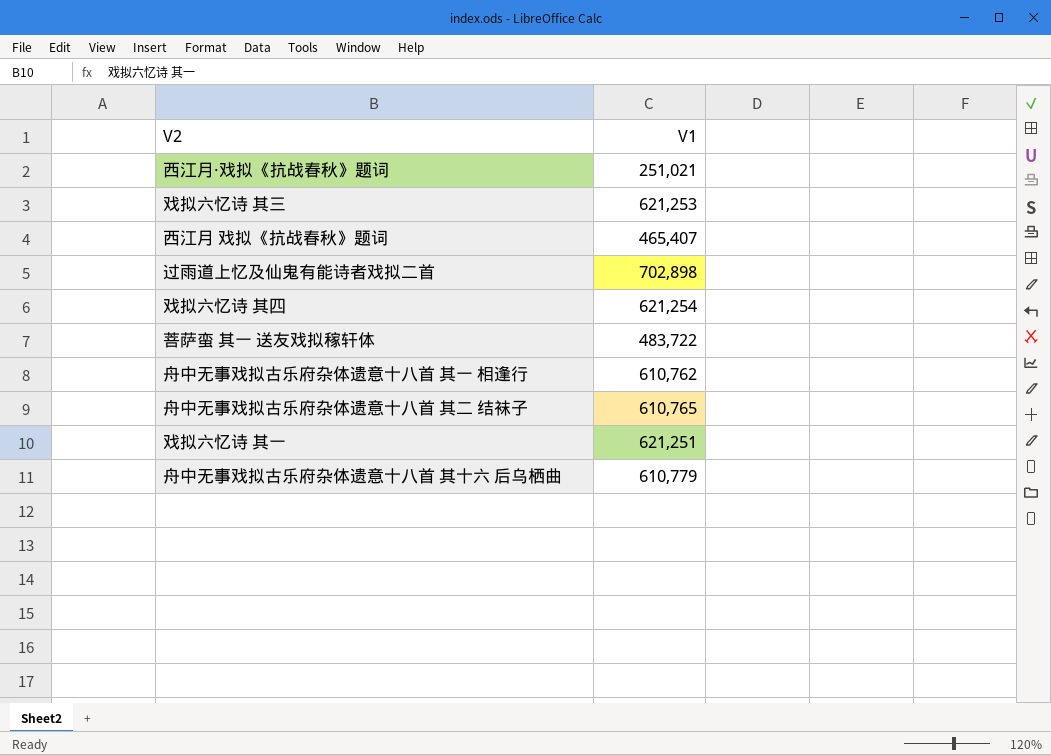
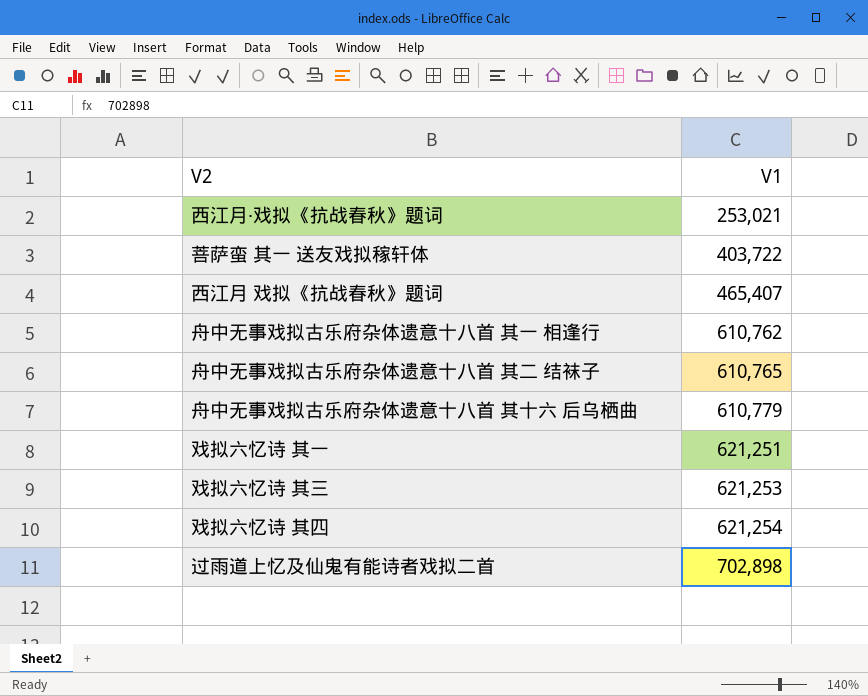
row order: none -> V1 ascending
西江月·戏拟《抗战春秋》题词 | V1: 251,021 -> 253,021
菩萨蛮 其一 送友戏拟稼轩体 | V1: 483,722 -> 403,722

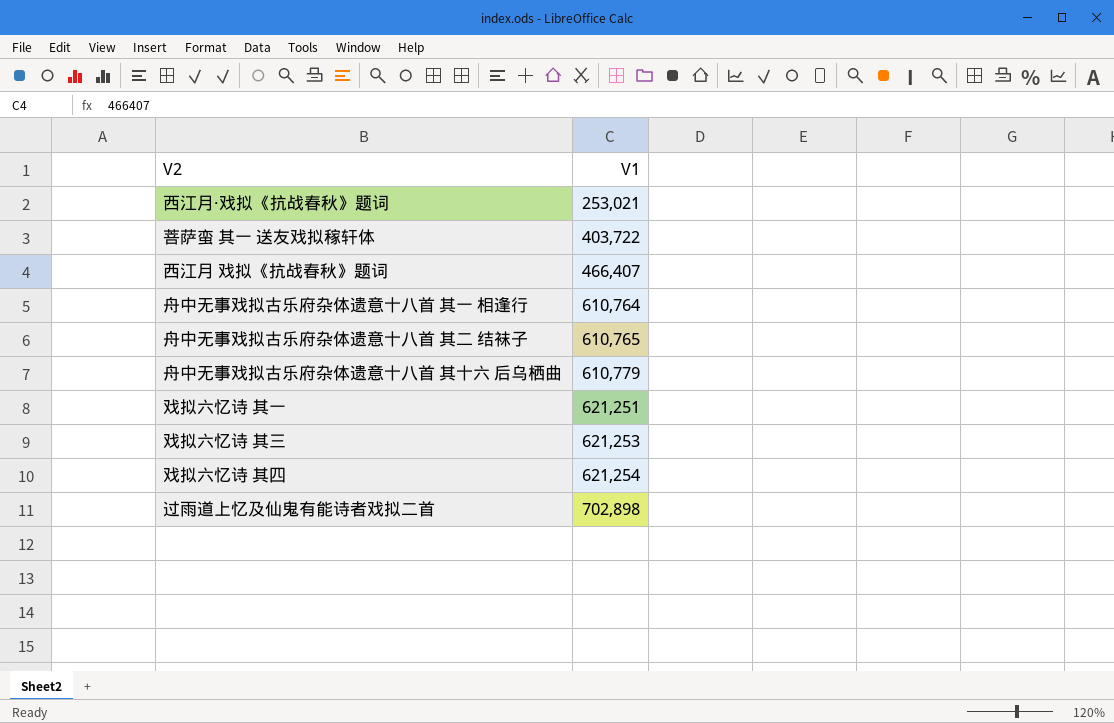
西江月 戏拟《抗战春秋》题词 | V1: 465,407 -> 466,407
舟中无事戏拟古乐府杂体遗意十八首 其一 相逢行 | V1: 610,762 -> 610,764

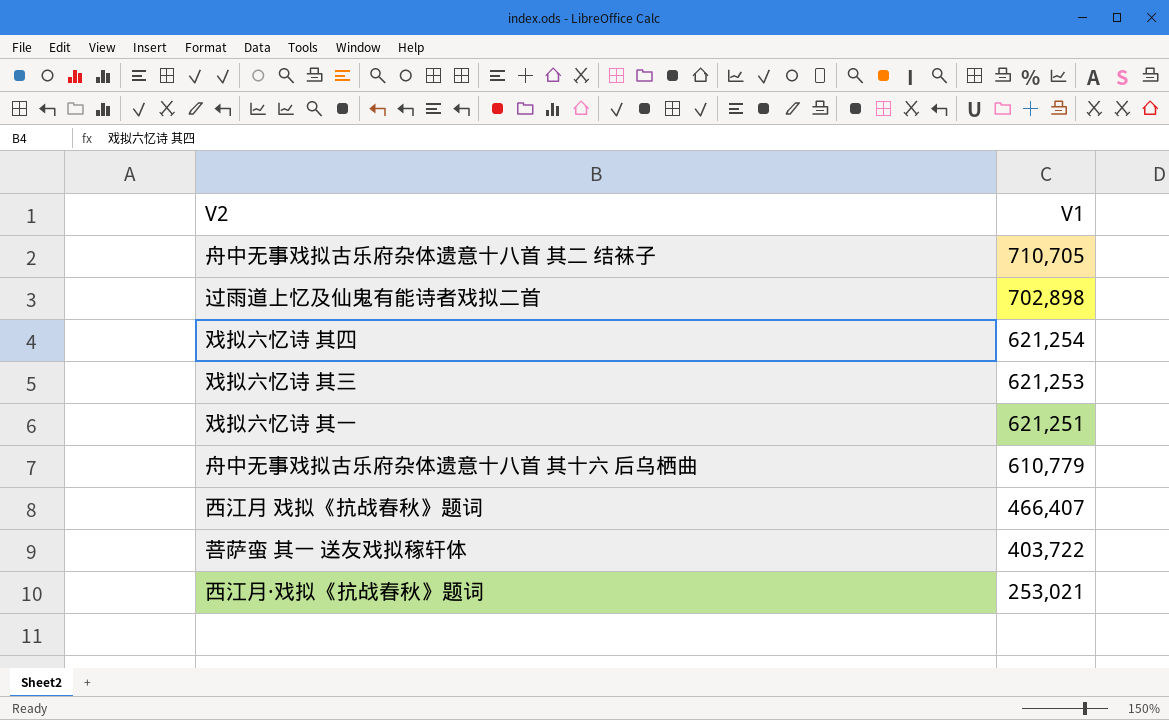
row order: V1 ascending -> V1 descending
row 舟中无事戏拟古乐府杂体遗意十八首 其一 相逢行: 610,764 -> none
舟中无事戏拟古乐府杂体遗意十八首 其二 结袜子 | V1: 610,765 -> 710,705

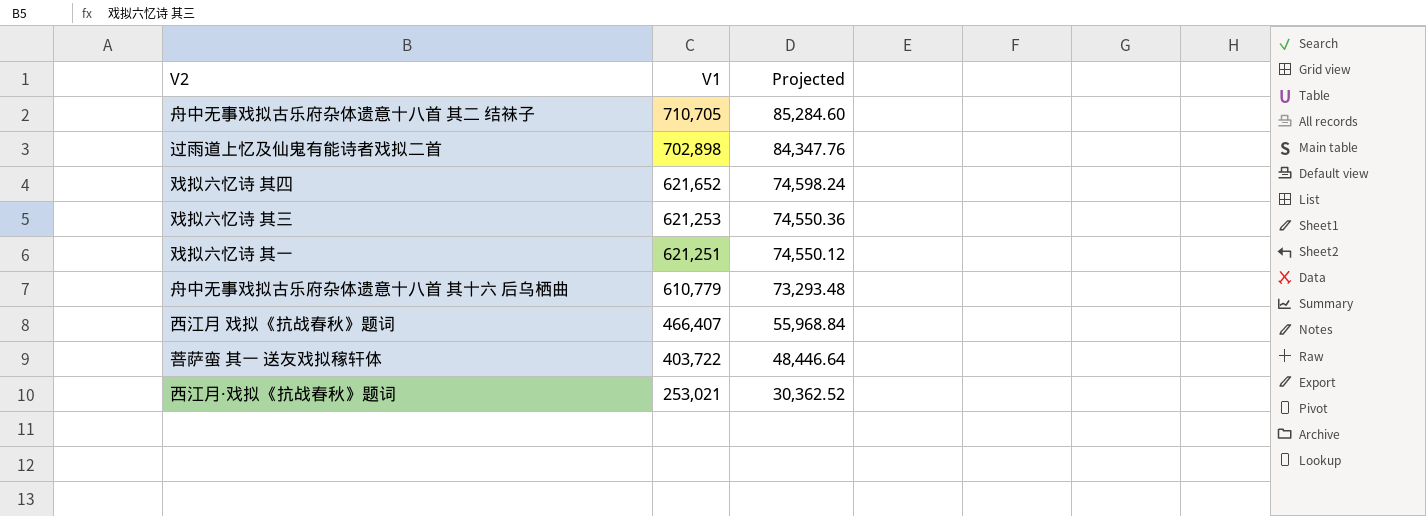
column Projected | formula: none -> [V1] * 0.12
戏拟六忆诗 其四 | V1: 621,254 -> 621,652

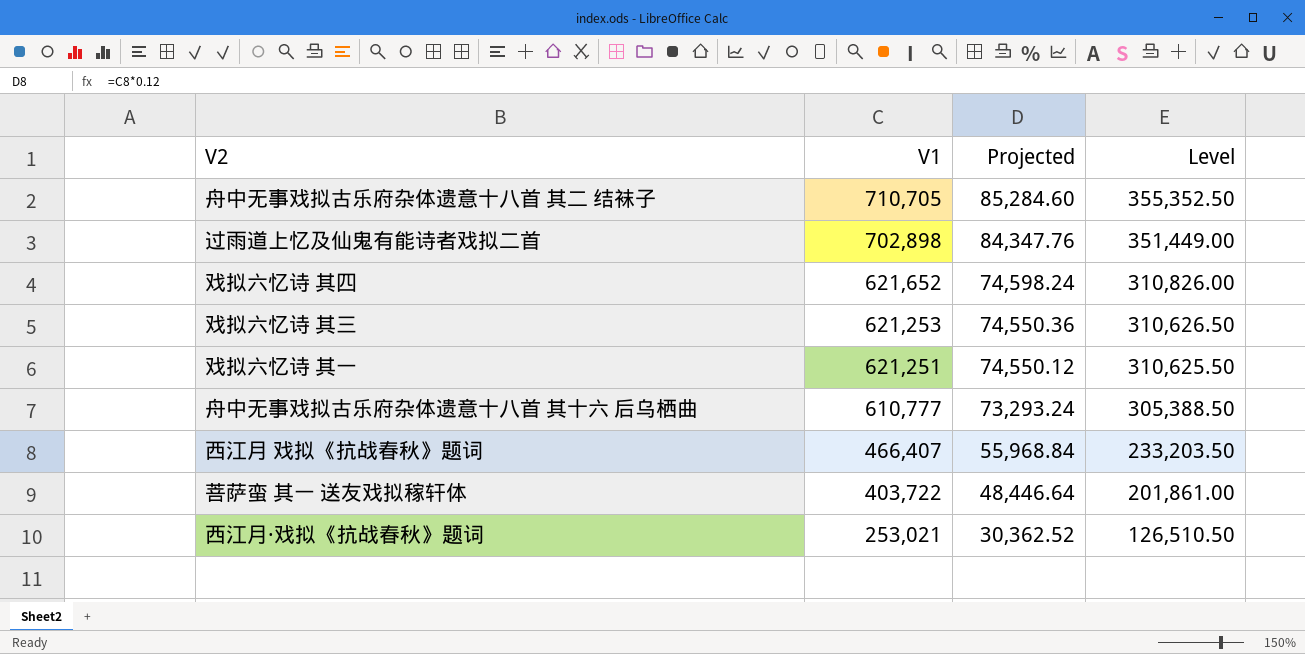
column Level | formula: none -> [V1] * 0.5
舟中无事戏拟古乐府杂体遗意十八首 其十六 后乌栖曲 | V1: 610,779 -> 610,777
舟中无事戏拟古乐府杂体遗意十八首 其十六 后乌栖曲 | Projected: 73,293.48 -> 73,293.24

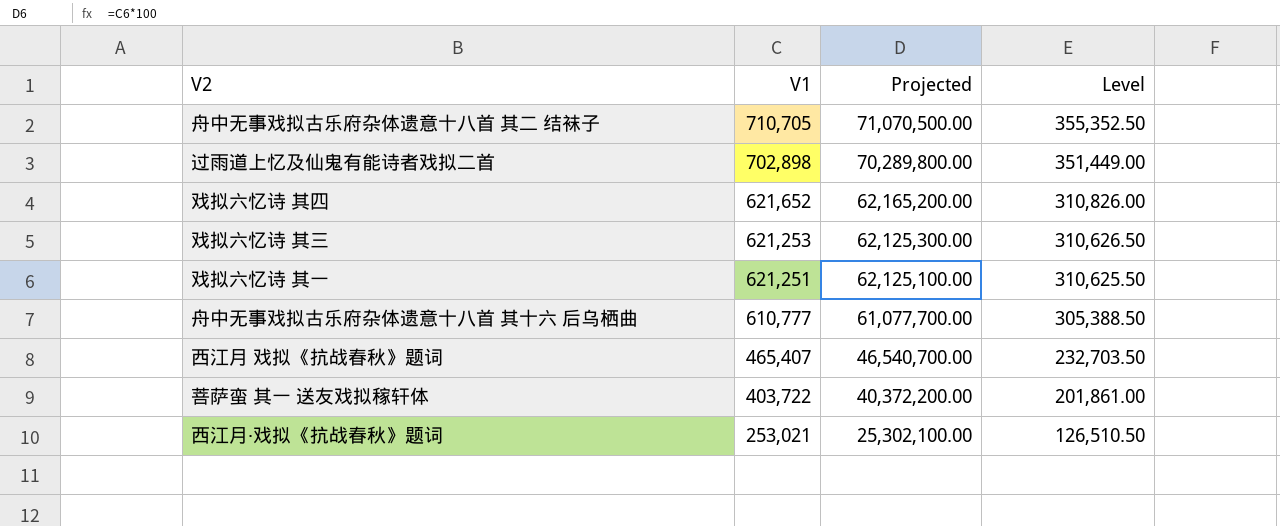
column Projected | formula: [V1] * 0.12 -> [V1] * 100
西江月 戏拟《抗战春秋》题词 | V1: 466,407 -> 465,407
西江月 戏拟《抗战春秋》题词 | Level: 233,203.50 -> 232,703.50

